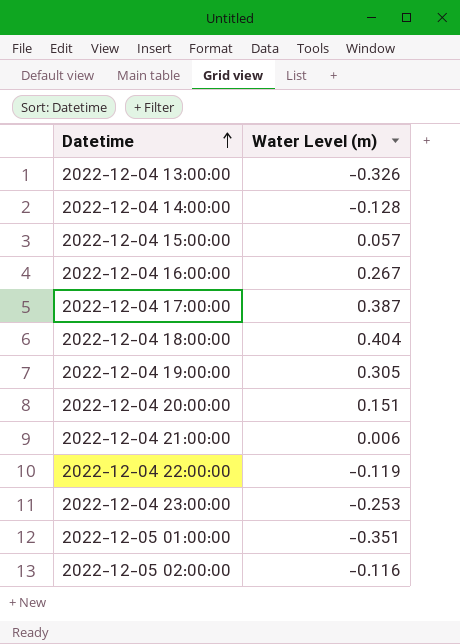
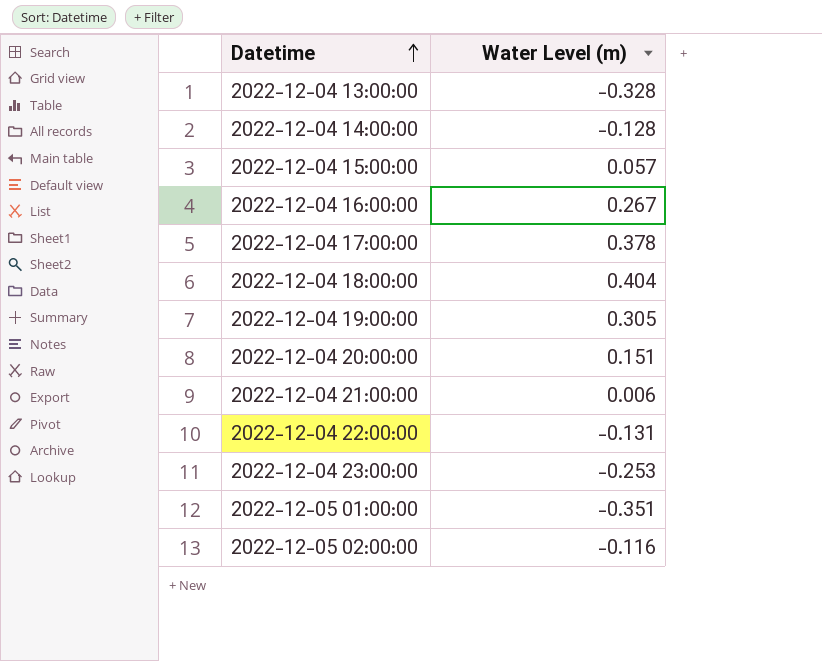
2022-12-04 13:00:00 | Water Level (m): -0.326 -> -0.328
2022-12-04 17:00:00 | Water Level (m): 0.387 -> 0.378
2022-12-04 22:00:00 | Water Level (m): -0.119 -> -0.131

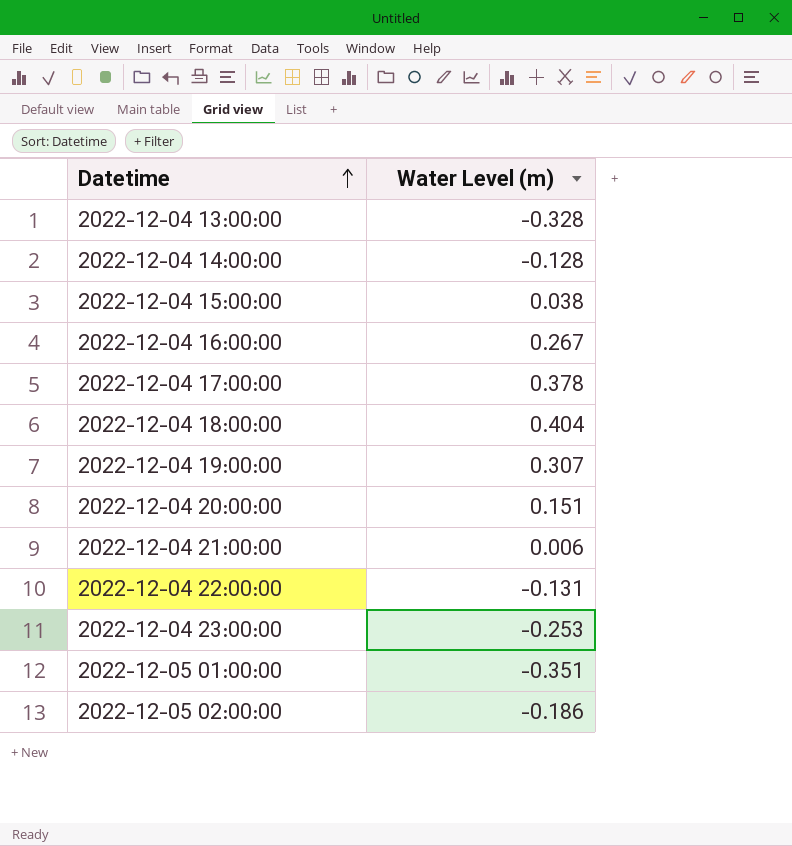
2022-12-04 15:00:00 | Water Level (m): 0.057 -> 0.038
2022-12-04 19:00:00 | Water Level (m): 0.305 -> 0.307
2022-12-05 02:00:00 | Water Level (m): -0.116 -> -0.186

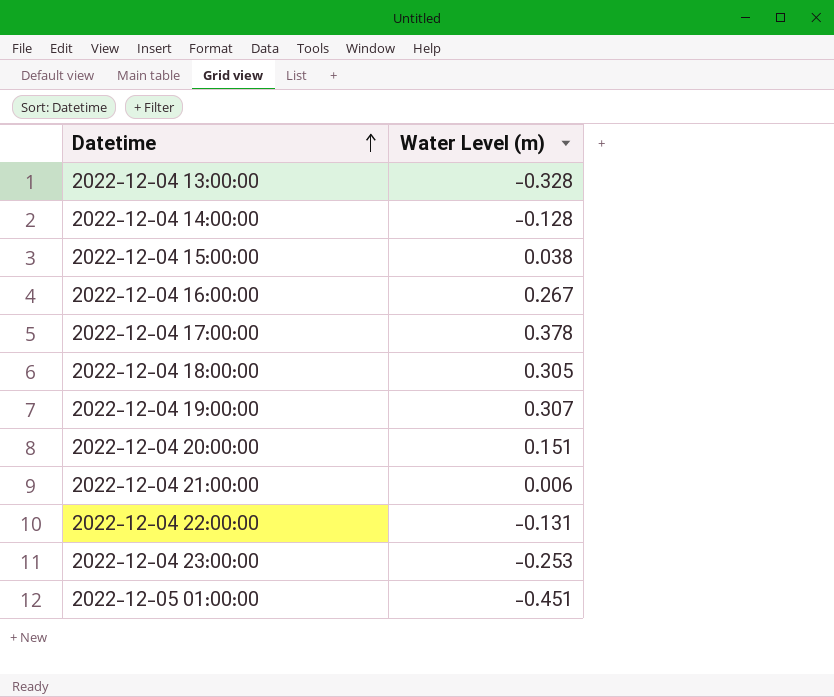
row 2022-12-05 02:00:00: -0.186 -> none
2022-12-04 18:00:00 | Water Level (m): 0.404 -> 0.305
2022-12-05 01:00:00 | Water Level (m): -0.351 -> -0.451

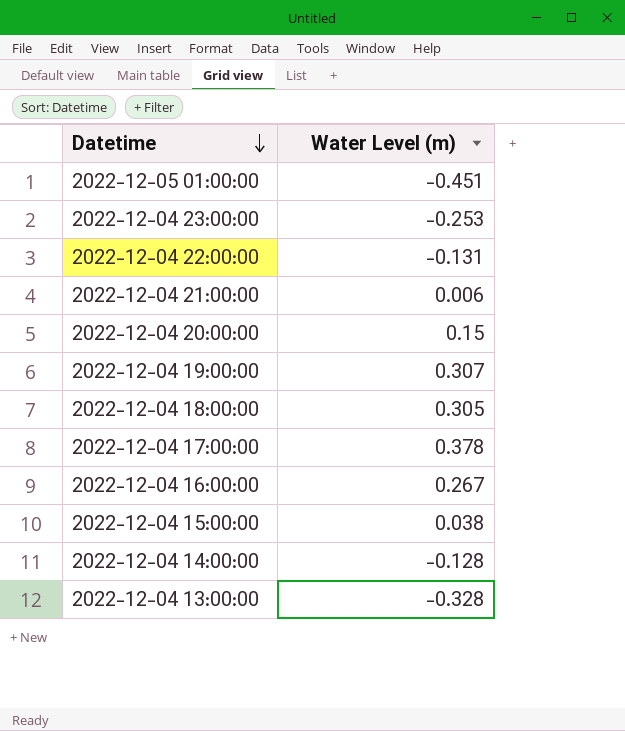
row order: Datetime ascending -> Datetime descending
2022-12-04 20:00:00 | Water Level (m): 0.151 -> 0.15

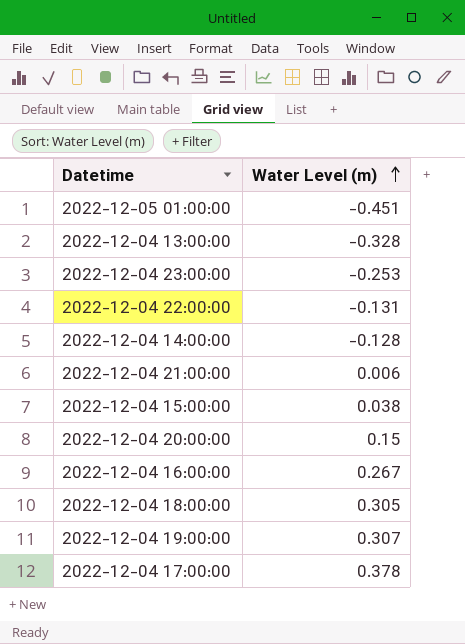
row order: Datetime descending -> Water Level (m) ascending

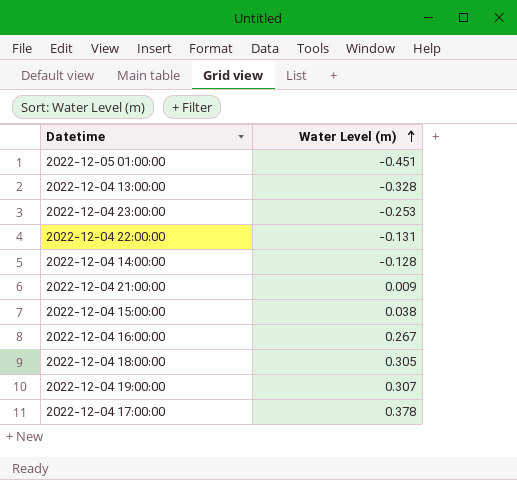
row 2022-12-04 20:00:00: 0.15 -> none
2022-12-04 21:00:00 | Water Level (m): 0.006 -> 0.009

